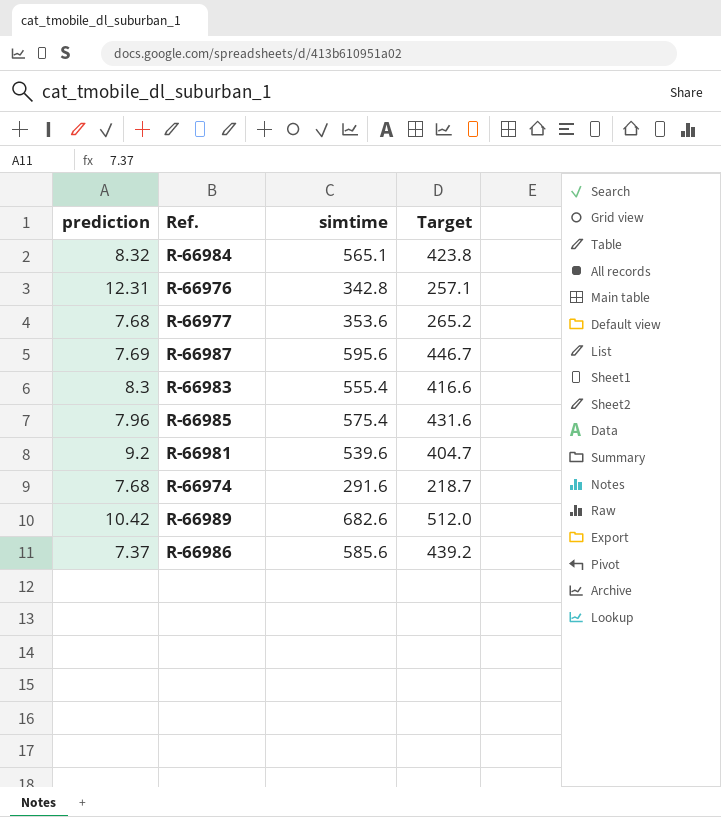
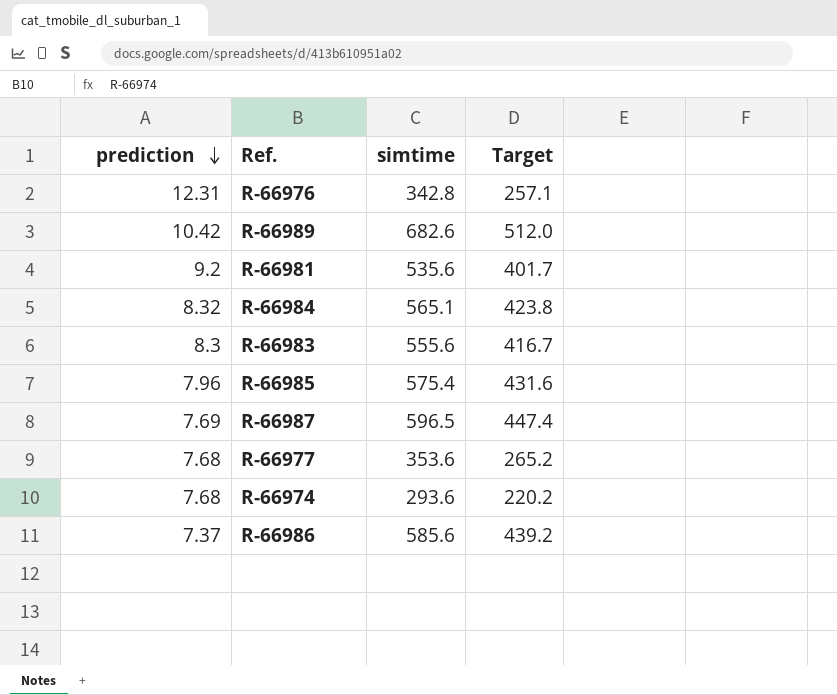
row order: none -> prediction descending
R-66981 | simtime: 539.6 -> 535.6
R-66981 | Target: 404.7 -> 401.7
R-66983 | simtime: 555.4 -> 555.6
R-66983 | Target: 416.6 -> 416.7
R-66987 | simtime: 595.6 -> 596.5
R-66987 | Target: 446.7 -> 447.4
R-66974 | simtime: 291.6 -> 293.6
R-66974 | Target: 218.7 -> 220.2

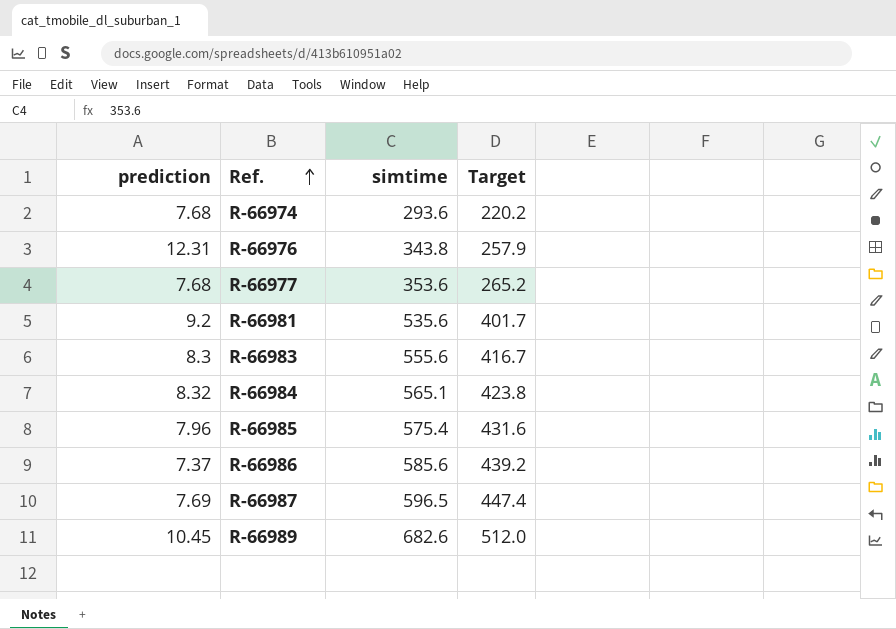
row order: prediction descending -> Ref. ascending
R-66976 | simtime: 342.8 -> 343.8
R-66976 | Target: 257.1 -> 257.9
R-66989 | prediction: 10.42 -> 10.45

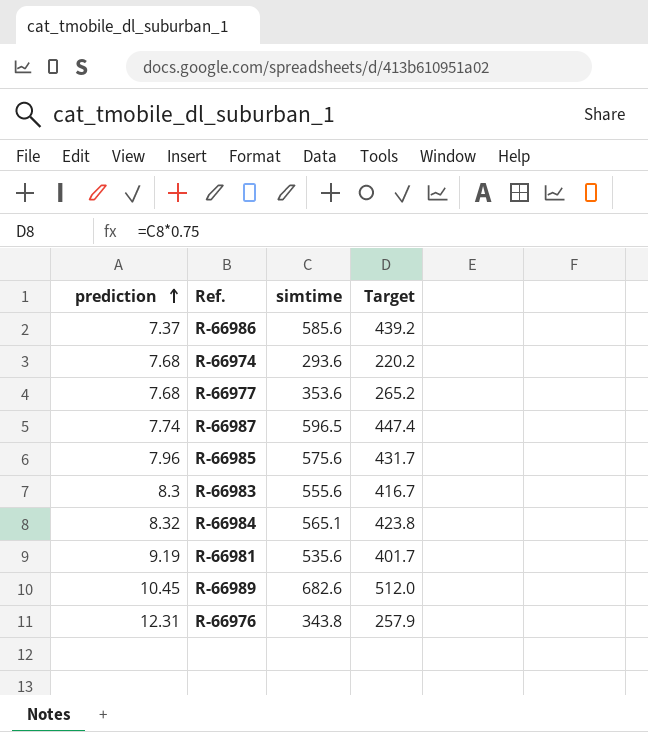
row order: Ref. ascending -> prediction ascending
R-66987 | prediction: 7.69 -> 7.74
R-66985 | simtime: 575.4 -> 575.6
R-66985 | Target: 431.6 -> 431.7
R-66981 | prediction: 9.2 -> 9.19

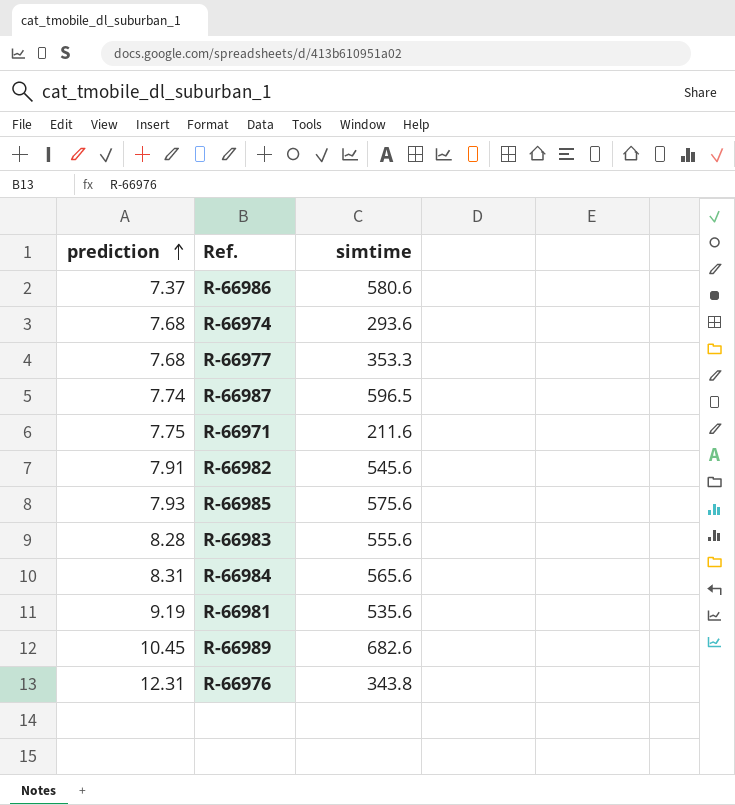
column Target | formula: [simtime] * 0.75 -> none
R-66986 | simtime: 585.6 -> 580.6
R-66977 | simtime: 353.6 -> 353.3
row R-66971: none -> 7.75 | 211.6
row R-66982: none -> 7.91 | 545.6
R-66985 | prediction: 7.96 -> 7.93
R-66983 | prediction: 8.3 -> 8.28
R-66984 | prediction: 8.32 -> 8.31
R-66984 | simtime: 565.1 -> 565.6

